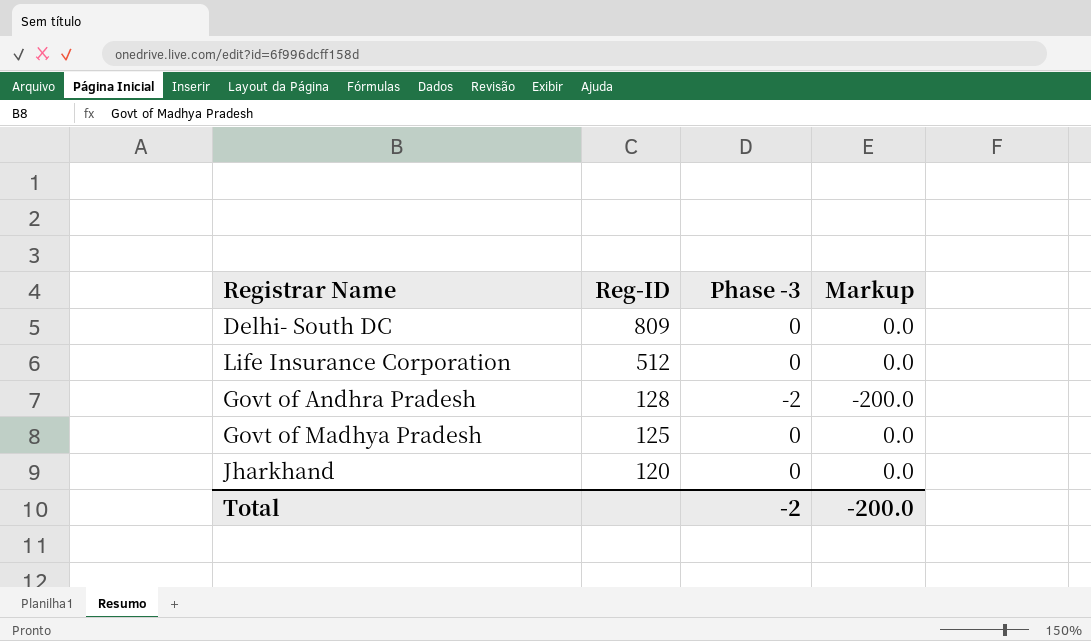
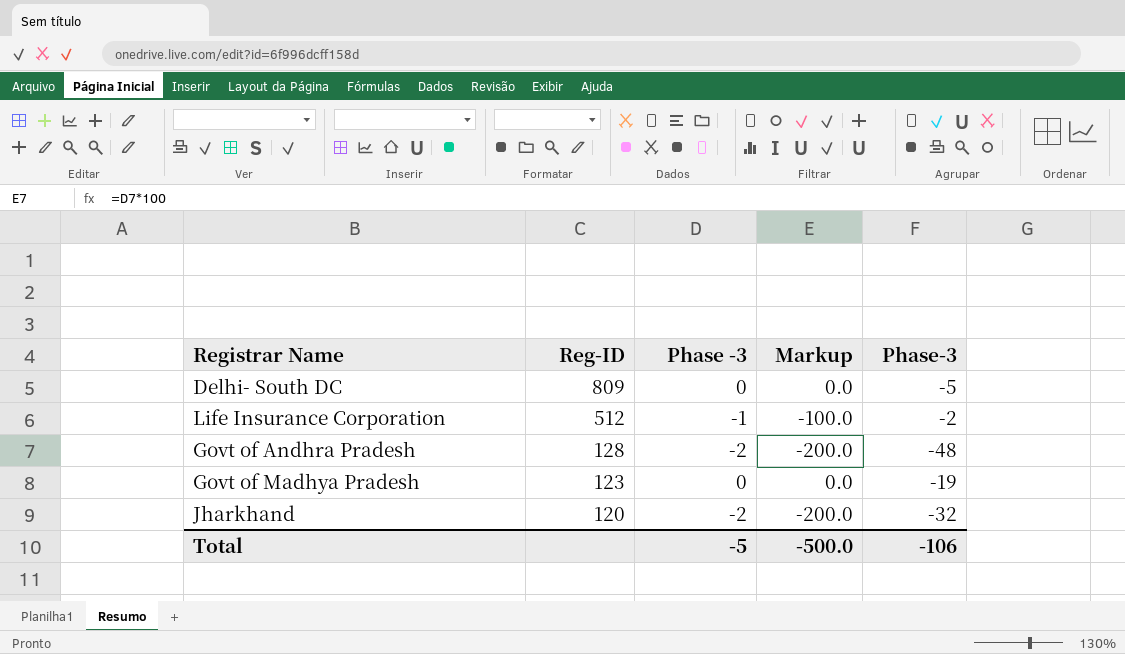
column Phase-3 | position: none -> 5
Life Insurance Corporation | Phase -3: 0 -> -1
Life Insurance Corporation | Markup: 0.0 -> -100.0
Govt of Madhya Pradesh | Reg-ID: 125 -> 123
Jharkhand | Phase -3: 0 -> -2
Jharkhand | Markup: 0.0 -> -200.0
Total | Phase -3: -2 -> -5
Total | Markup: -200.0 -> -500.0

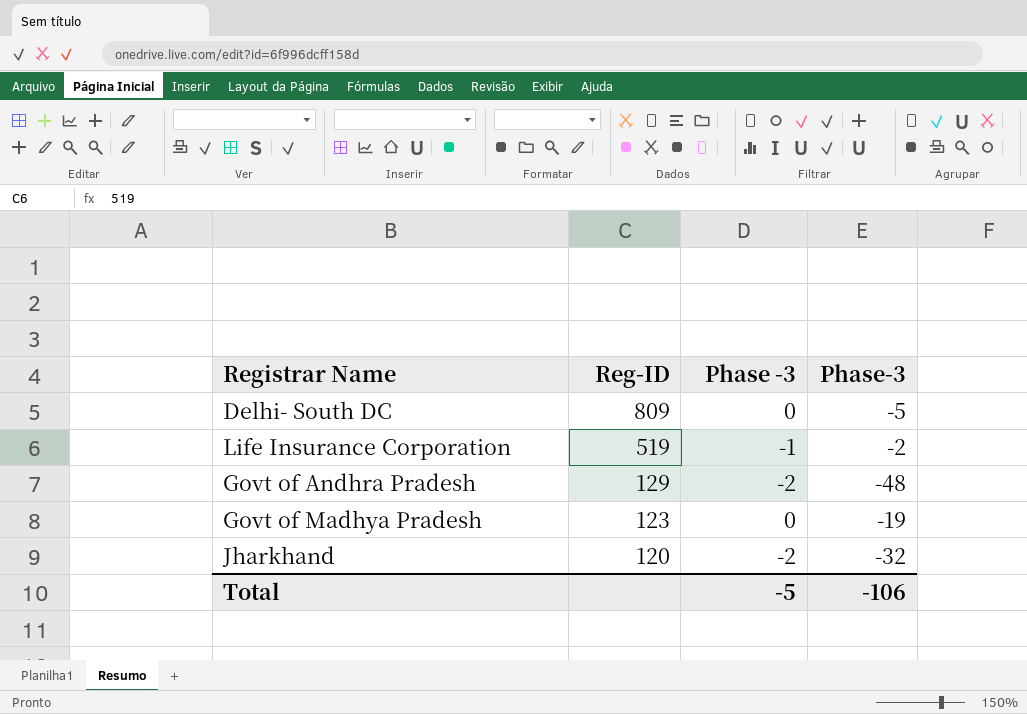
column Markup | formula: [Phase -3] * 100 -> none
Life Insurance Corporation | Reg-ID: 512 -> 519
Govt of Andhra Pradesh | Reg-ID: 128 -> 129

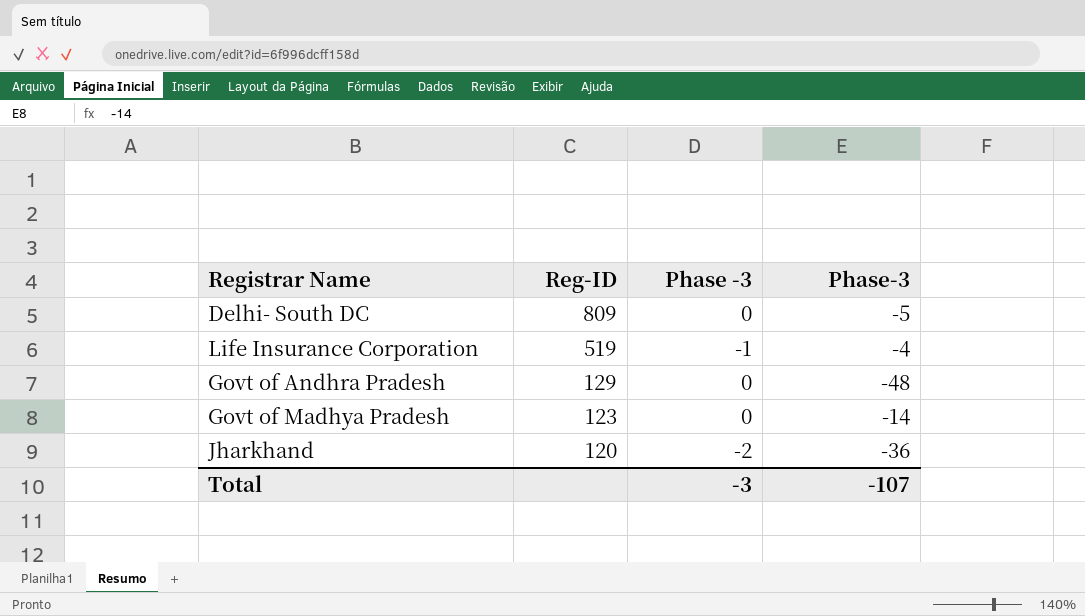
Life Insurance Corporation | Phase-3: -2 -> -4
Govt of Andhra Pradesh | Phase -3: -2 -> 0
Govt of Madhya Pradesh | Phase-3: -19 -> -14
Jharkhand | Phase-3: -32 -> -36
Total | Phase -3: -5 -> -3
Total | Phase-3: -106 -> -107

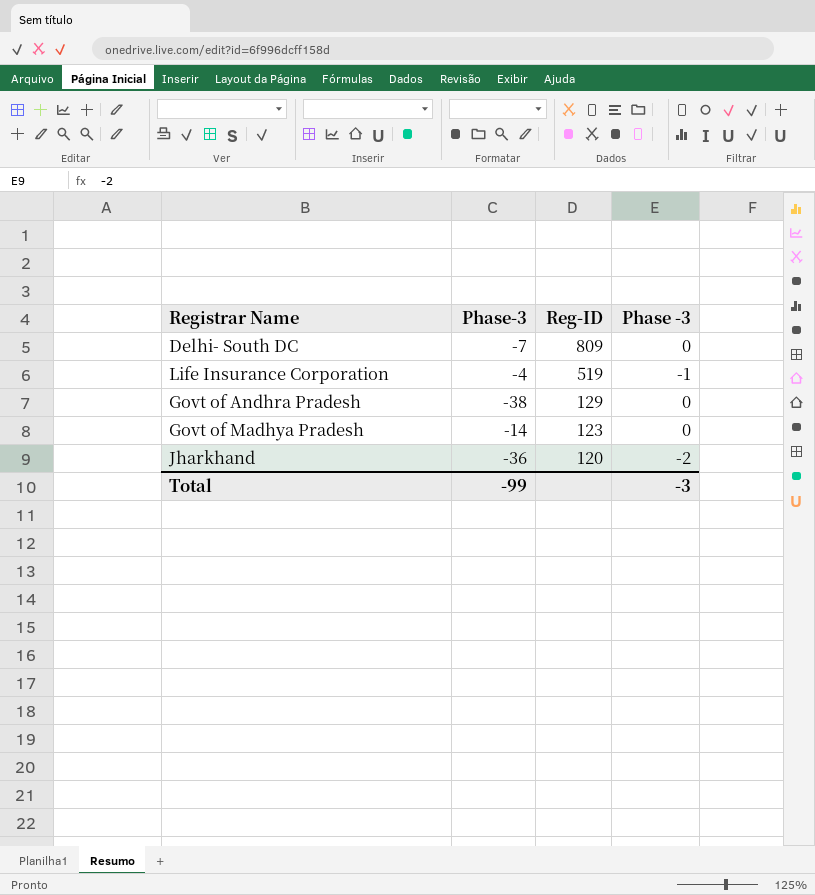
column Phase-3 | position: 4 -> 2
Delhi- South DC | Phase-3: -5 -> -7
Govt of Andhra Pradesh | Phase-3: -48 -> -38
Total | Phase-3: -107 -> -99

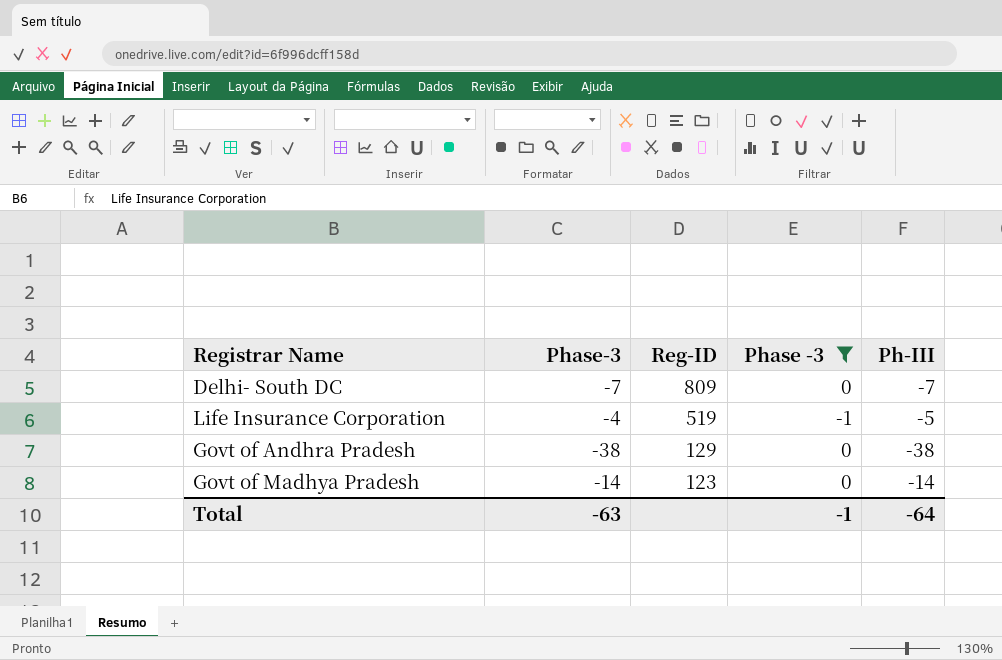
filter: none -> Phase -3 != -2
column Ph-III | formula: none -> [Phase-3] + [Phase -3]
Total | Phase-3: -99 -> -63
Total | Phase -3: -3 -> -1

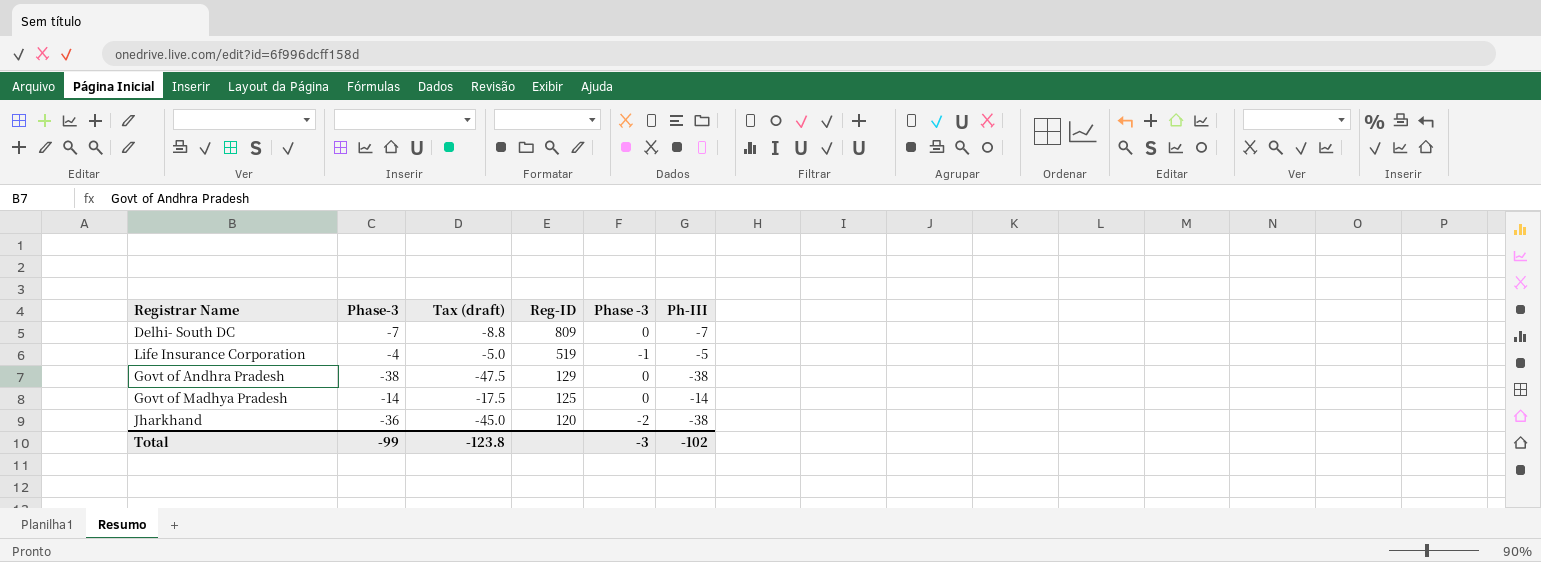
filter: Phase -3 != -2 -> none
column Tax (draft) | formula: none -> [Phase-3] * 1.25
Govt of Madhya Pradesh | Reg-ID: 123 -> 125
Total | Phase-3: -63 -> -99
Total | Phase -3: -1 -> -3
Total | Ph-III: -64 -> -102

